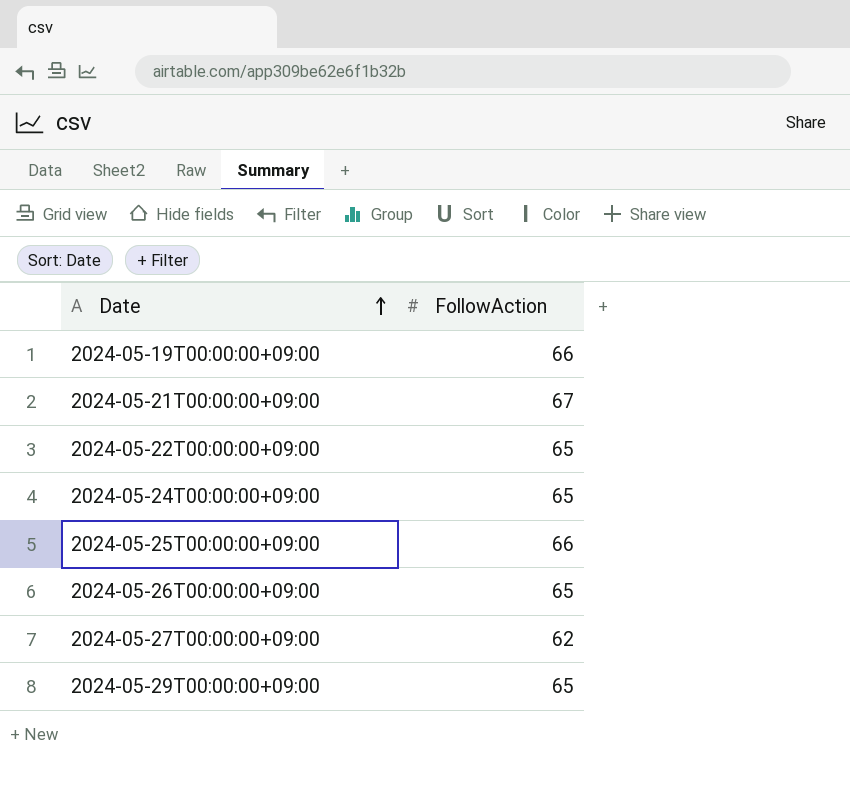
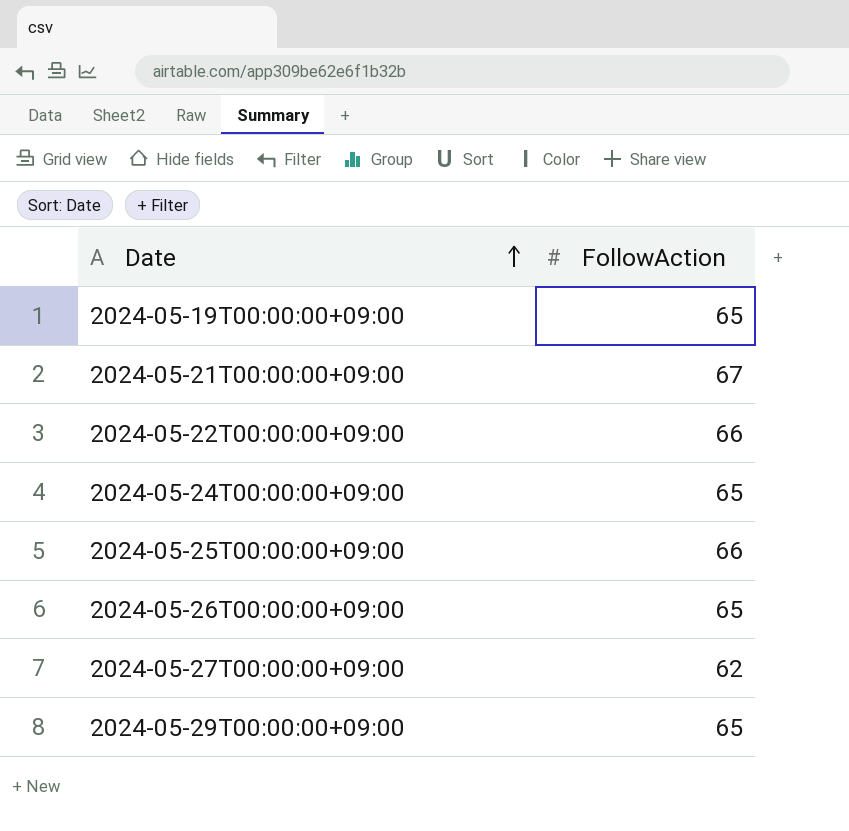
2024-05-19T00:00:00+09:00 | FollowAction: 66 -> 65
2024-05-22T00:00:00+09:00 | FollowAction: 65 -> 66

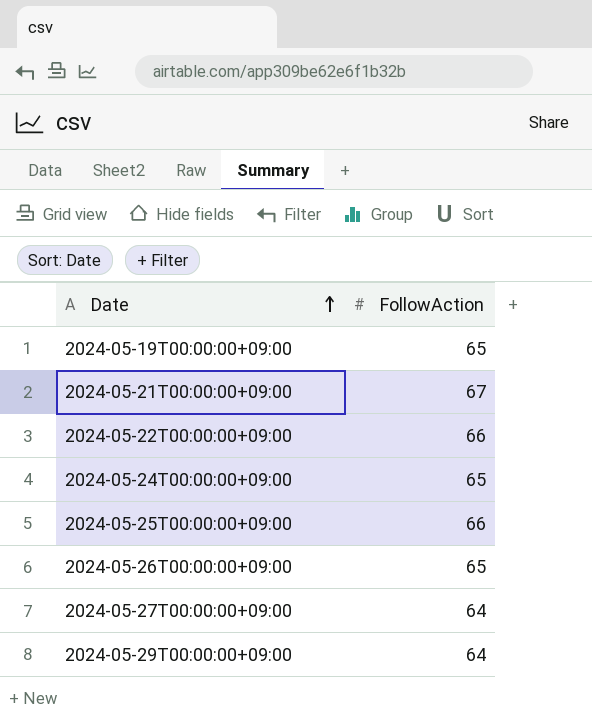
2024-05-27T00:00:00+09:00 | FollowAction: 62 -> 64
2024-05-29T00:00:00+09:00 | FollowAction: 65 -> 64

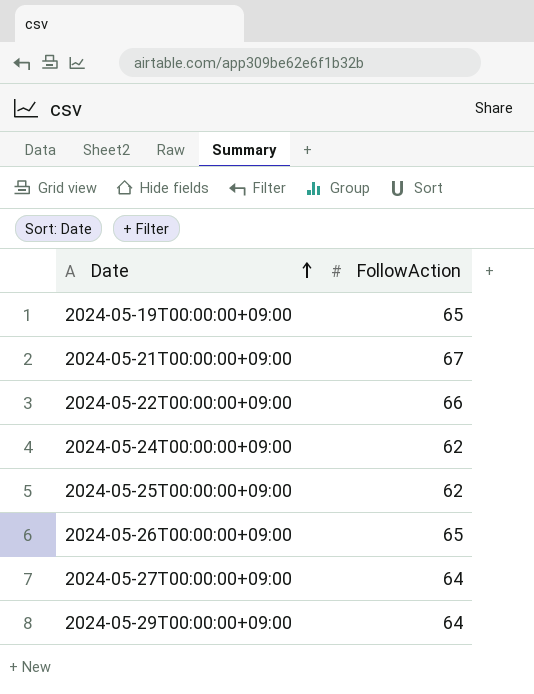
2024-05-24T00:00:00+09:00 | FollowAction: 65 -> 62
2024-05-25T00:00:00+09:00 | FollowAction: 66 -> 62

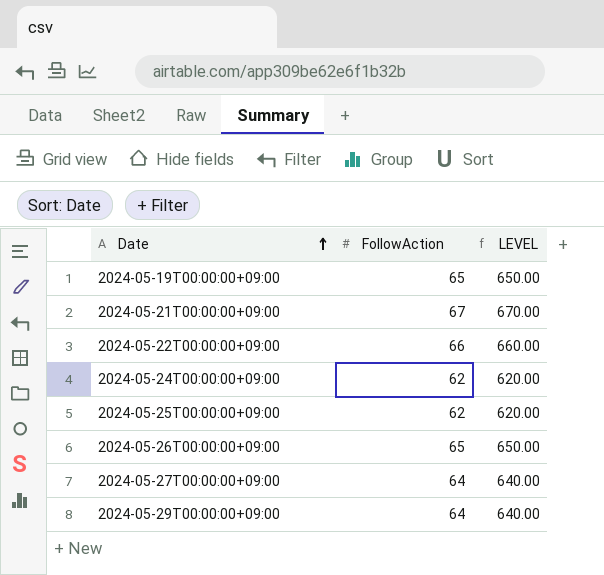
column LEVEL | formula: none -> [FollowAction] * 10

